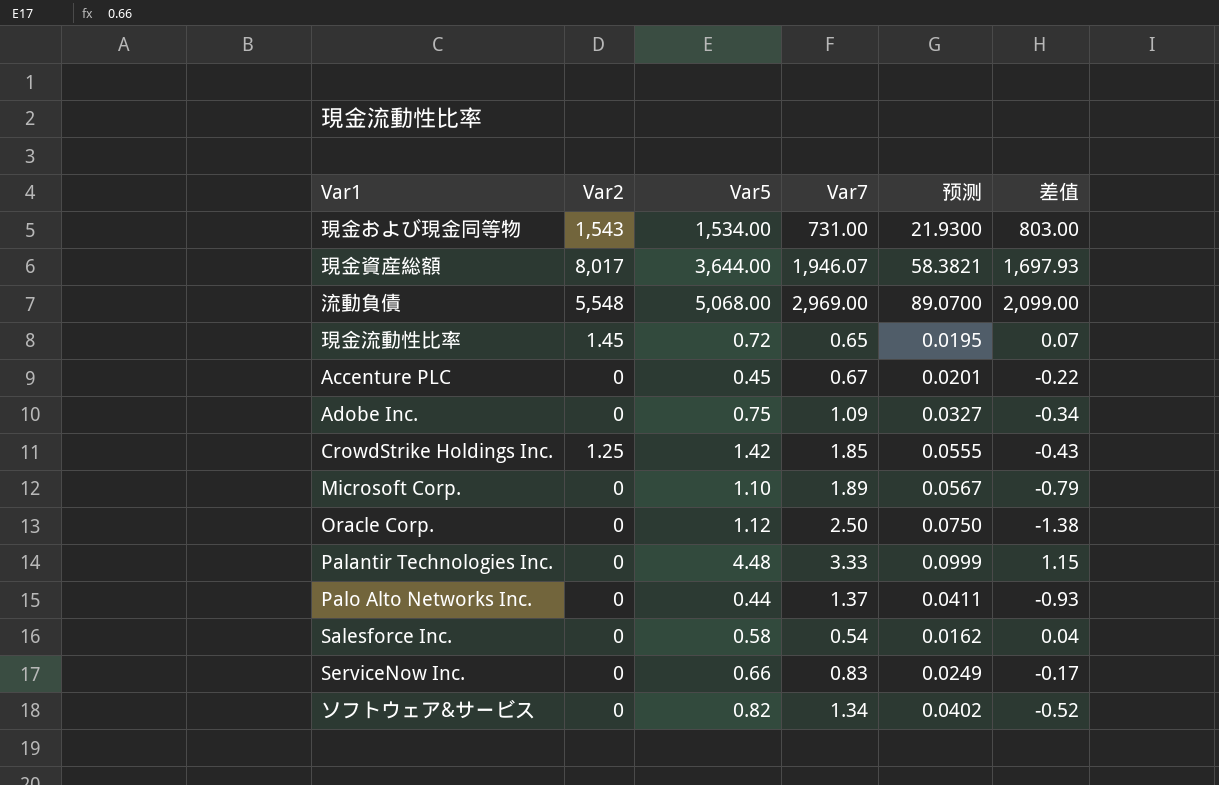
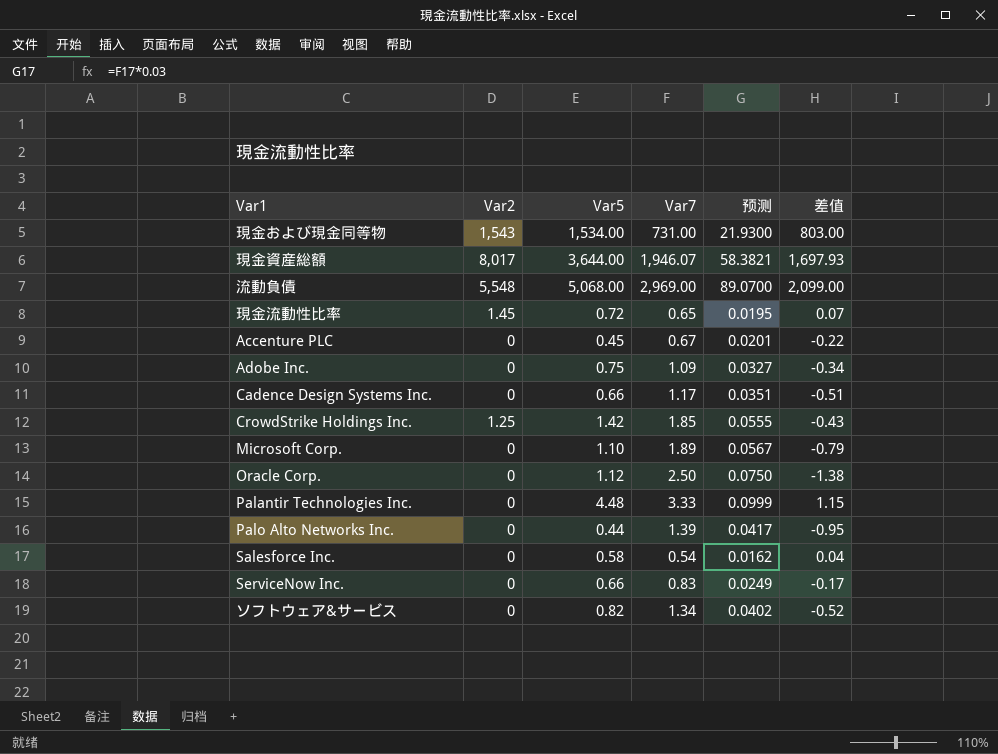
row Cadence Design Systems Inc.: none -> 0 | 0.66 | 1.17 | 0.0351 | -0.51
Palo Alto Networks Inc. | Var7: 1.37 -> 1.39
Palo Alto Networks Inc. | 预测: 0.0411 -> 0.0417
Palo Alto Networks Inc. | 差值: -0.93 -> -0.95

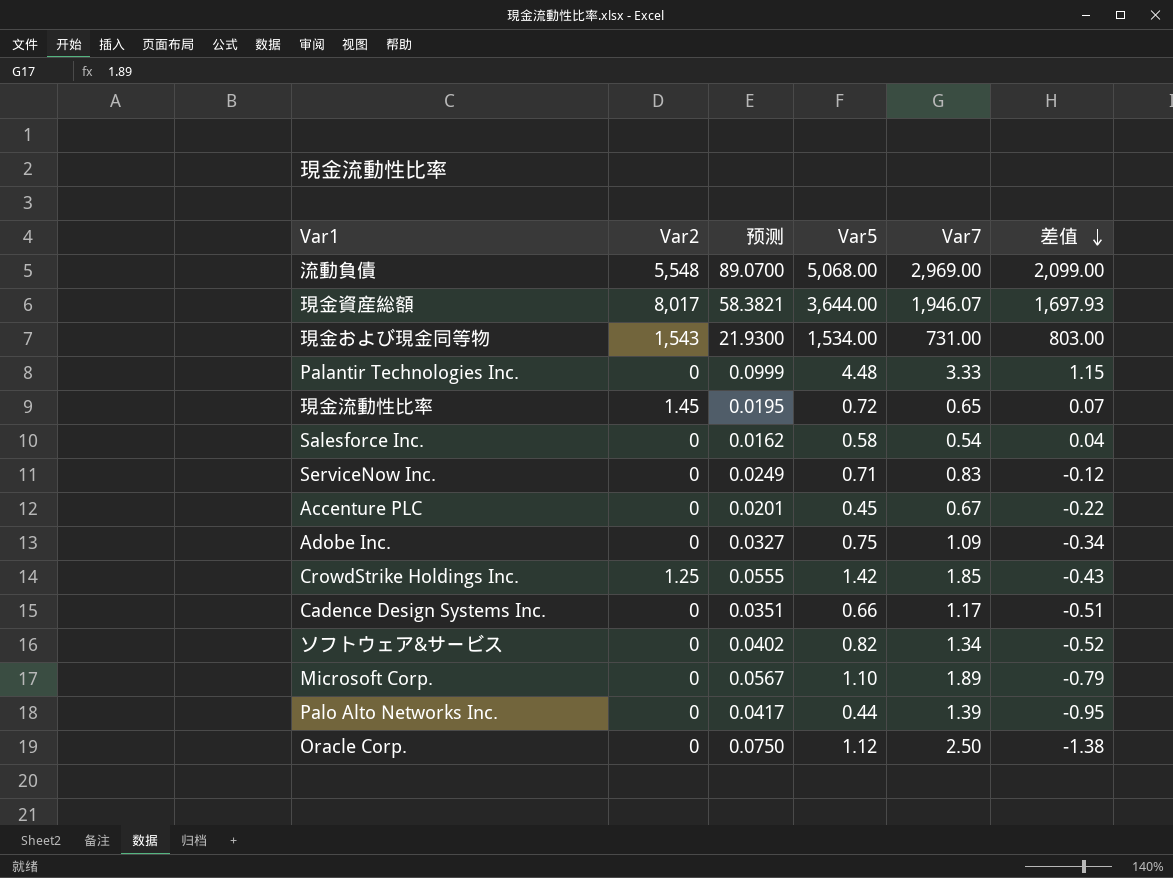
row order: none -> 差值 descending
column 预测 | position: 5 -> 3
ServiceNow Inc. | Var5: 0.66 -> 0.71
ServiceNow Inc. | 差值: -0.17 -> -0.12

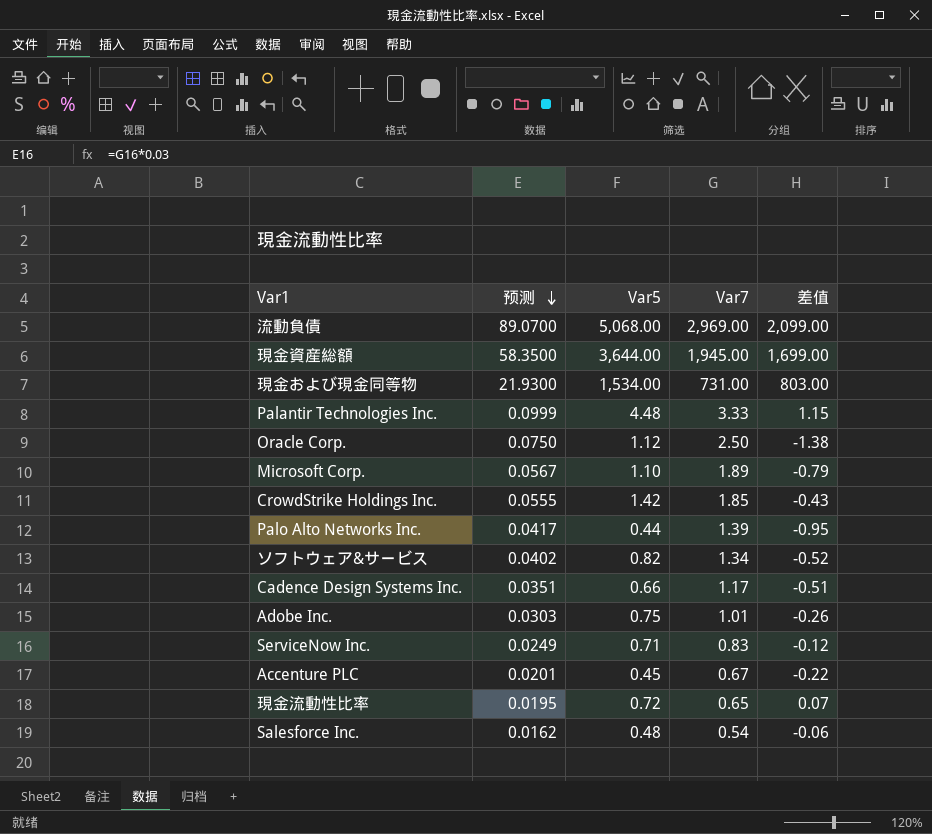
row order: 差值 descending -> 预测 descending
column Var2 | position: 2 -> none
現金資産総額 | 预测: 58.3821 -> 58.3500
現金資産総額 | Var7: 1,946.07 -> 1,945.00
現金資産総額 | 差值: 1,697.93 -> 1,699.00
Adobe Inc. | 预测: 0.0327 -> 0.0303
Adobe Inc. | Var7: 1.09 -> 1.01
Adobe Inc. | 差值: -0.34 -> -0.26
Salesforce Inc. | Var5: 0.58 -> 0.48
Salesforce Inc. | 差值: 0.04 -> -0.06

